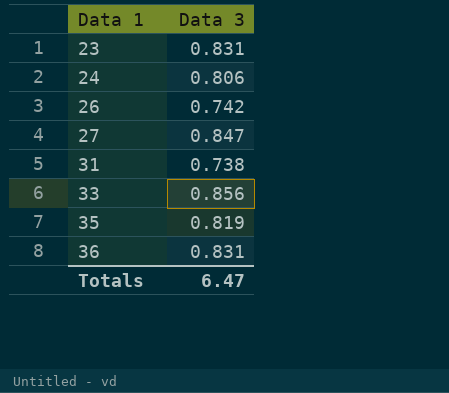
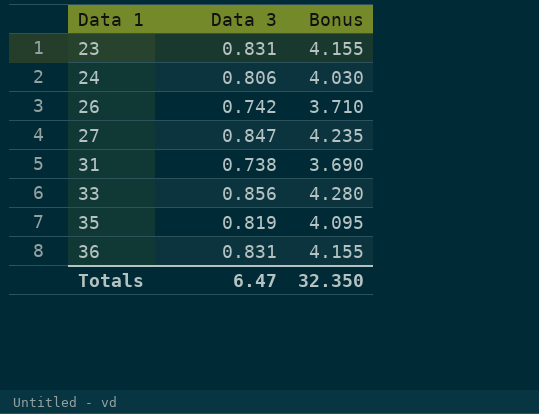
column Bonus | formula: none -> [Data 3] * 5

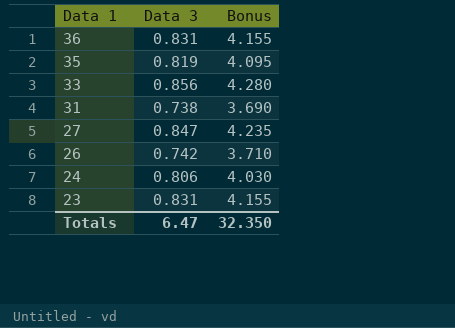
row order: Data 1 ascending -> Data 1 descending

